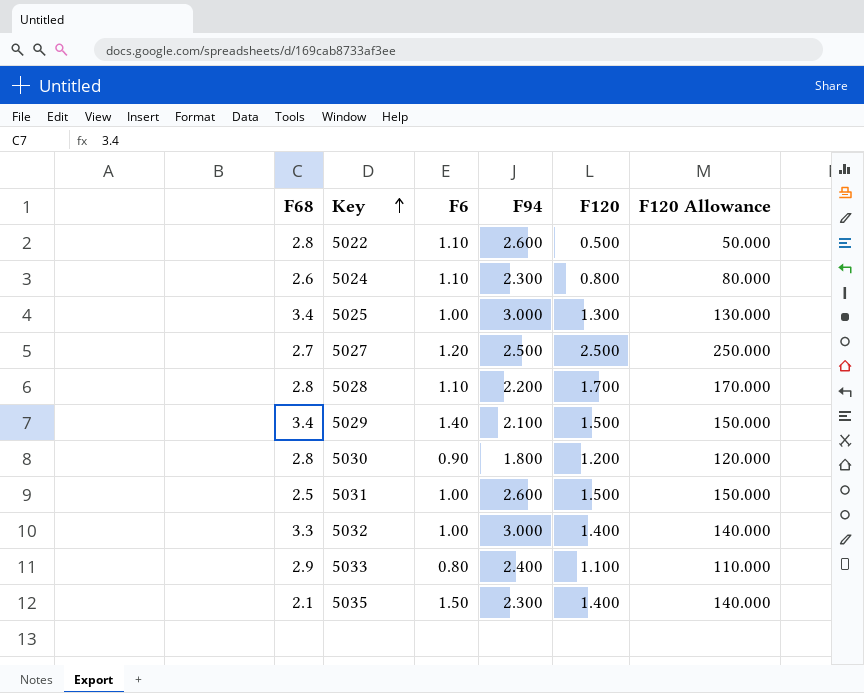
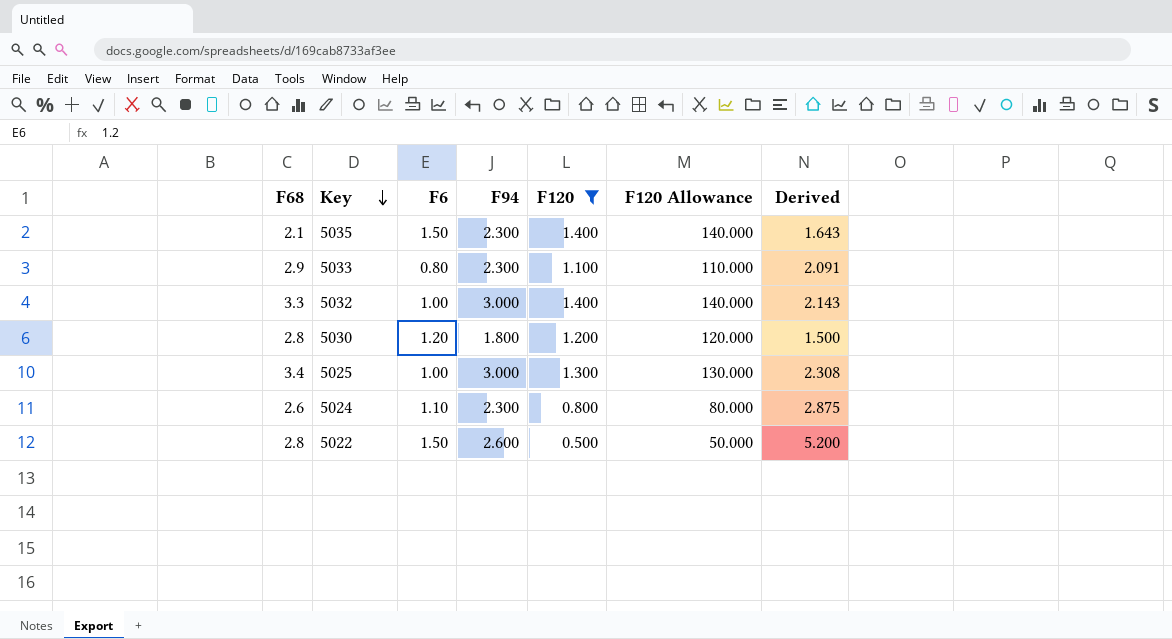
filter: none -> F120 <= 1.400
row order: Key ascending -> Key descending
column Derived | formula: none -> [F94] / [F120]
5033 | F94: 2.400 -> 2.300
5030 | F6: 0.90 -> 1.20
5022 | F6: 1.10 -> 1.50

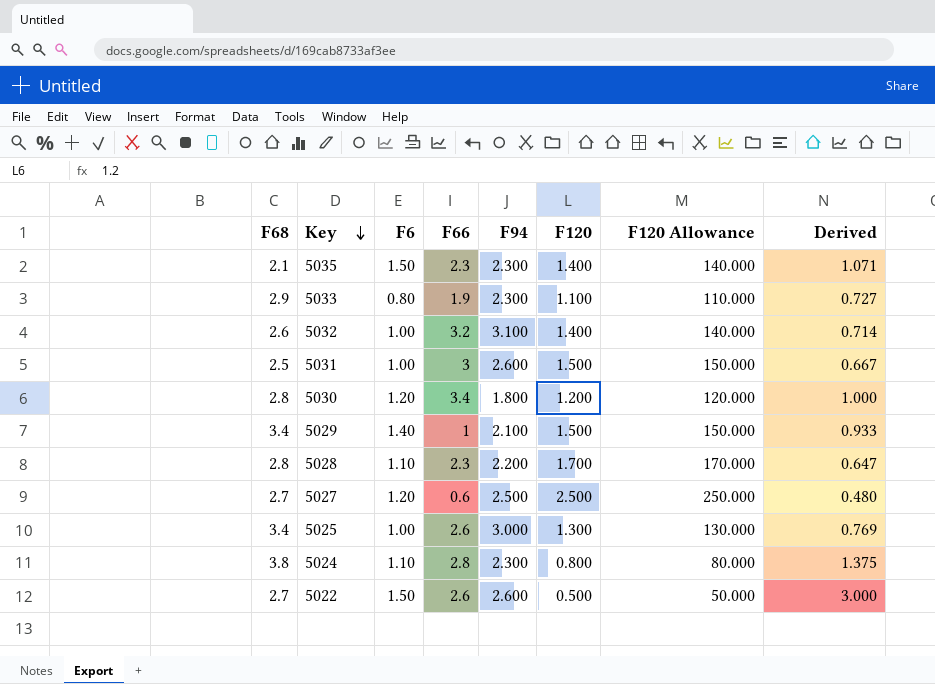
filter: F120 <= 1.400 -> none
column F66 | position: none -> 4
column Derived | formula: [F94] / [F120] -> [F6] / [F120]
5032 | F68: 3.3 -> 2.6
5032 | F94: 3.000 -> 3.100
5024 | F68: 2.6 -> 3.8
5022 | F68: 2.8 -> 2.7

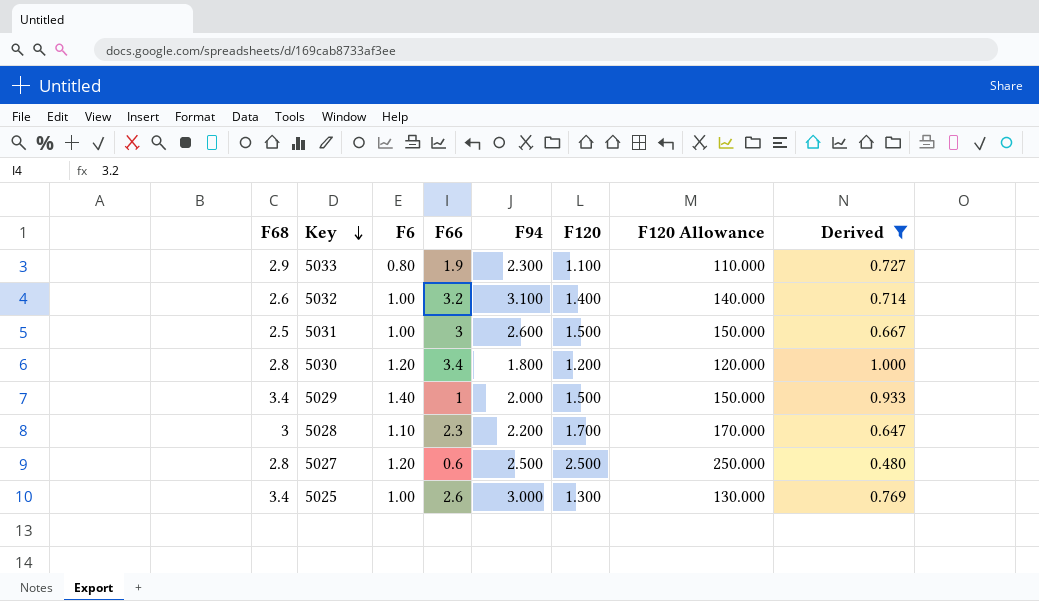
filter: none -> Derived <= 1.000
5029 | F94: 2.100 -> 2.000
5028 | F68: 2.8 -> 3
5027 | F68: 2.7 -> 2.8

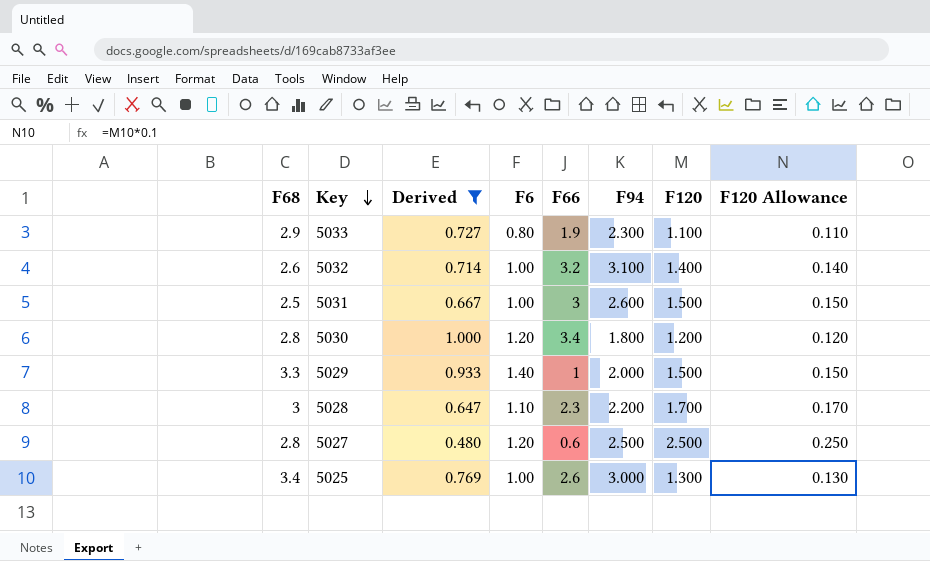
column Derived | position: 8 -> 3
column F120 Allowance | formula: [F120] * 100 -> [F120] * 0.1
5029 | F68: 3.4 -> 3.3

